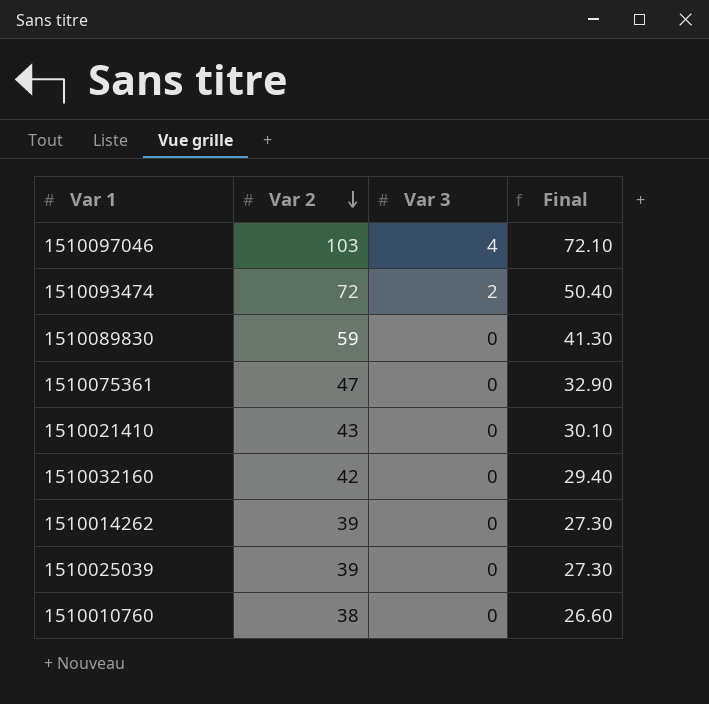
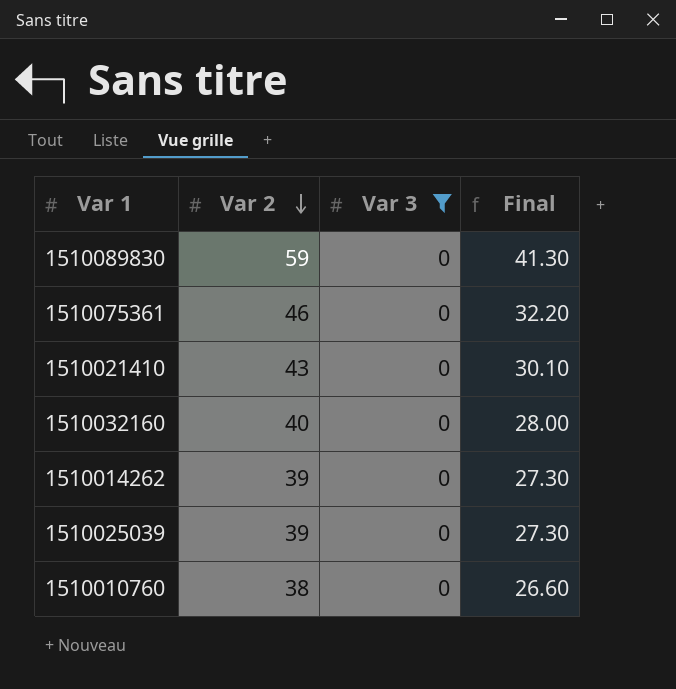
filter: none -> Var 3 = 0
1510075361 | Var 2: 47 -> 46
1510075361 | Final: 32.90 -> 32.20
1510032160 | Var 2: 42 -> 40
1510032160 | Final: 29.40 -> 28.00

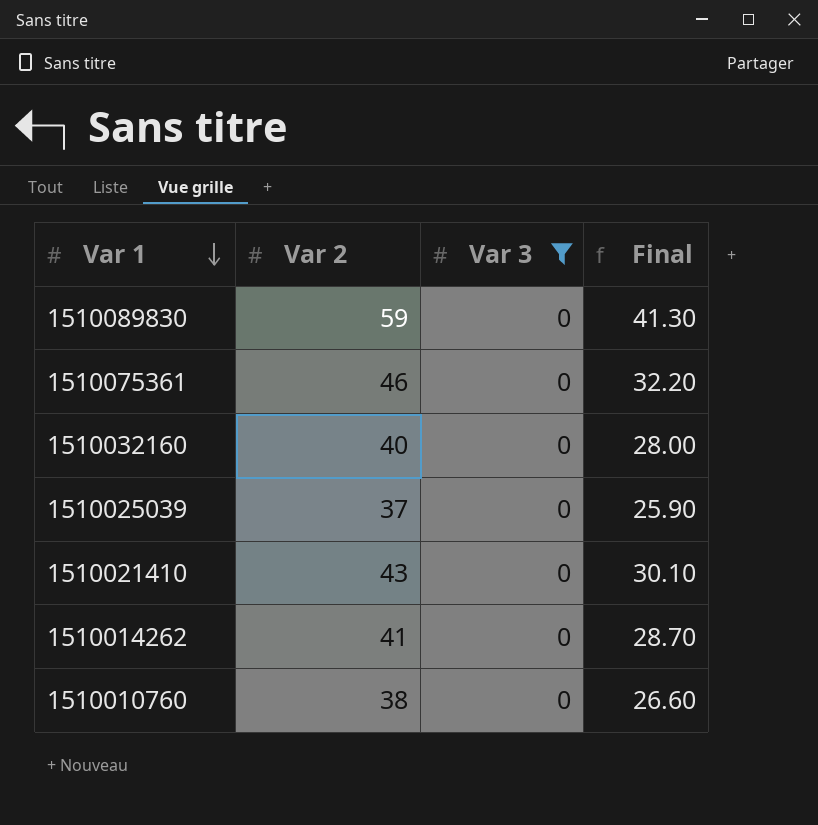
row order: Var 2 descending -> Var 1 descending
1510025039 | Var 2: 39 -> 37
1510025039 | Final: 27.30 -> 25.90
1510014262 | Var 2: 39 -> 41
1510014262 | Final: 27.30 -> 28.70

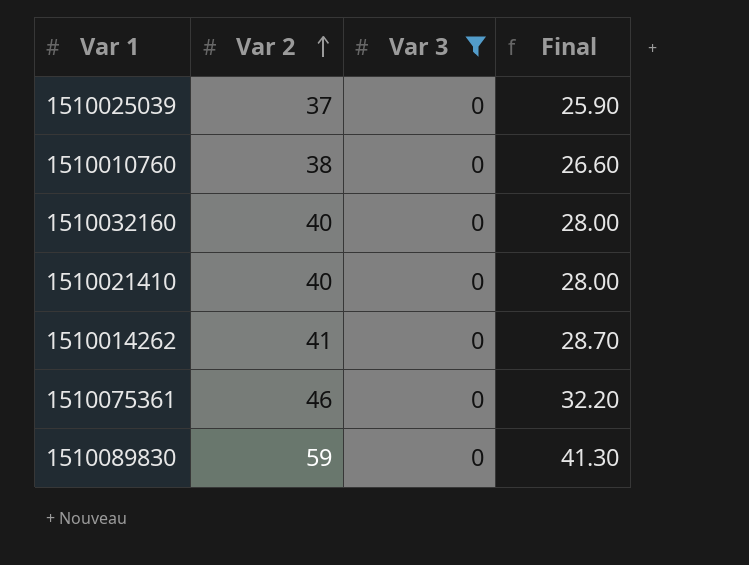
row order: Var 1 descending -> Var 2 ascending
1510021410 | Var 2: 43 -> 40
1510021410 | Final: 30.10 -> 28.00

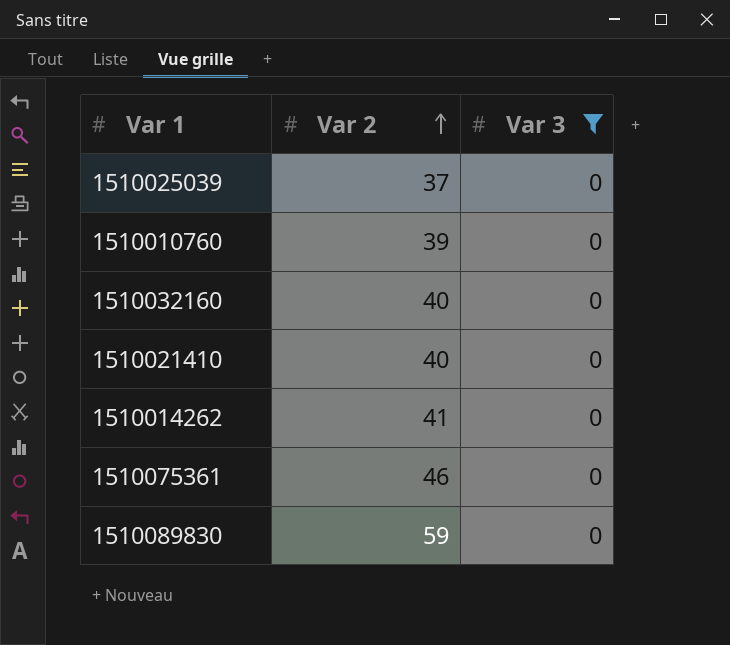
column Final | formula: [Var 2] * 0.7 -> none
1510010760 | Var 2: 38 -> 39

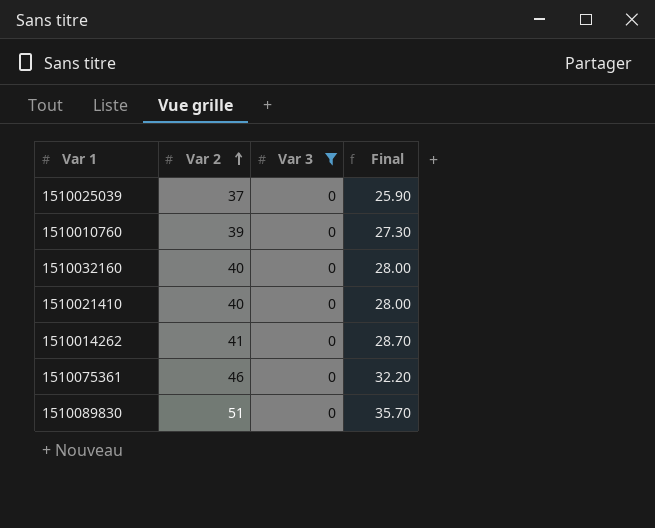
column Final | formula: none -> [Var 2] * 0.7
1510089830 | Var 2: 59 -> 51

